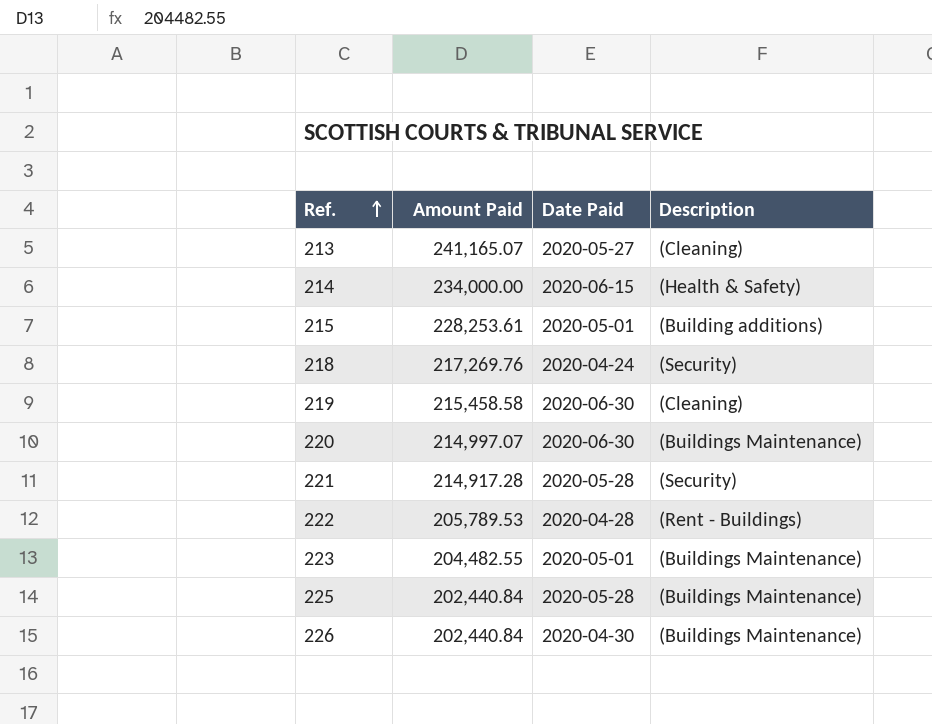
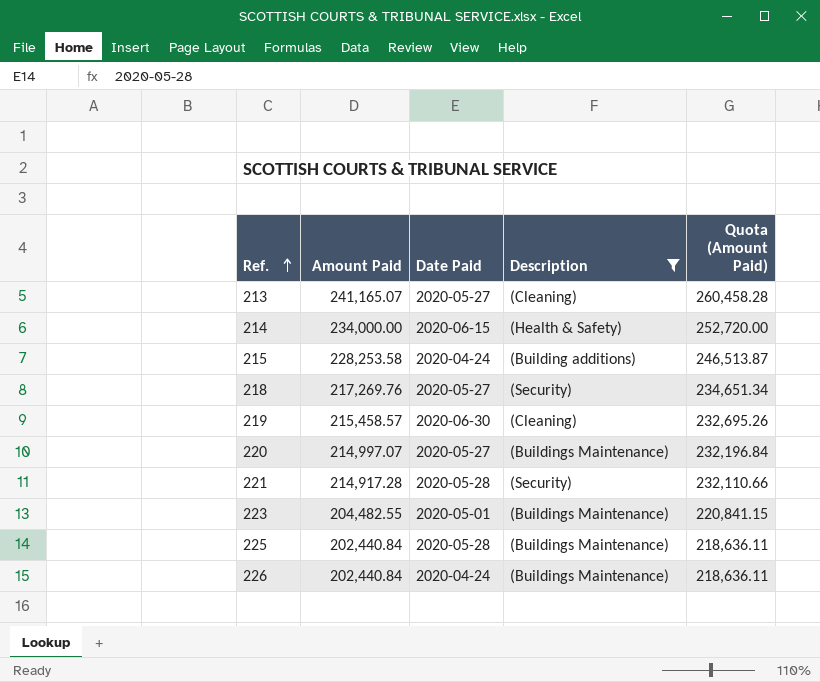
filter: none -> Description != (Rent - Buildings)
column Quota (Amount Paid) | formula: none -> [Amount Paid] * 1.08
215 | Amount Paid: 228,253.61 -> 228,253.58
215 | Date Paid: 2020-05-01 -> 2020-04-24
218 | Date Paid: 2020-04-24 -> 2020-05-27
219 | Amount Paid: 215,458.58 -> 215,458.57
220 | Date Paid: 2020-06-30 -> 2020-05-27
226 | Date Paid: 2020-04-30 -> 2020-04-24

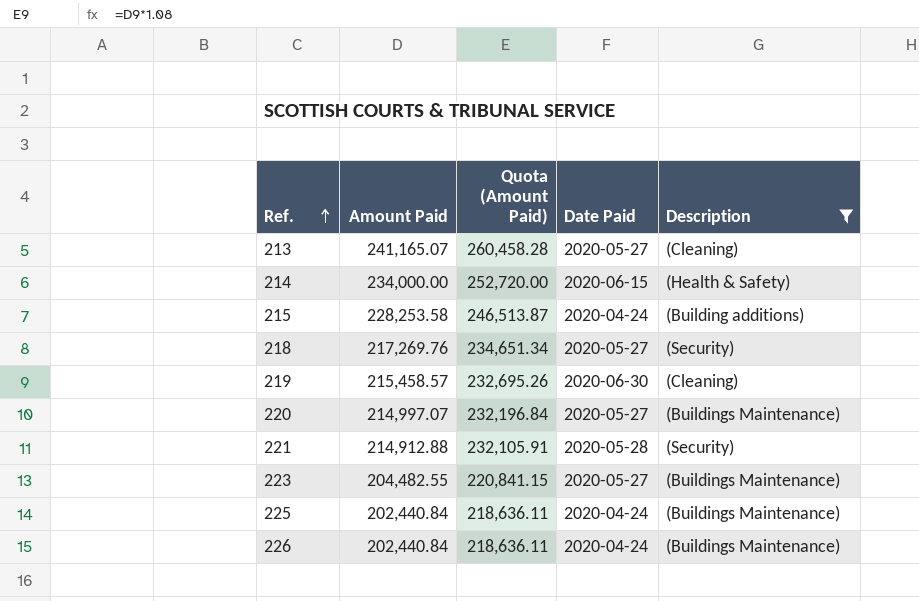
column Quota (Amount Paid) | position: 5 -> 3
221 | Amount Paid: 214,917.28 -> 214,912.88
221 | Quota (Amount Paid): 232,110.66 -> 232,105.91
223 | Date Paid: 2020-05-01 -> 2020-05-27
225 | Date Paid: 2020-05-28 -> 2020-04-24

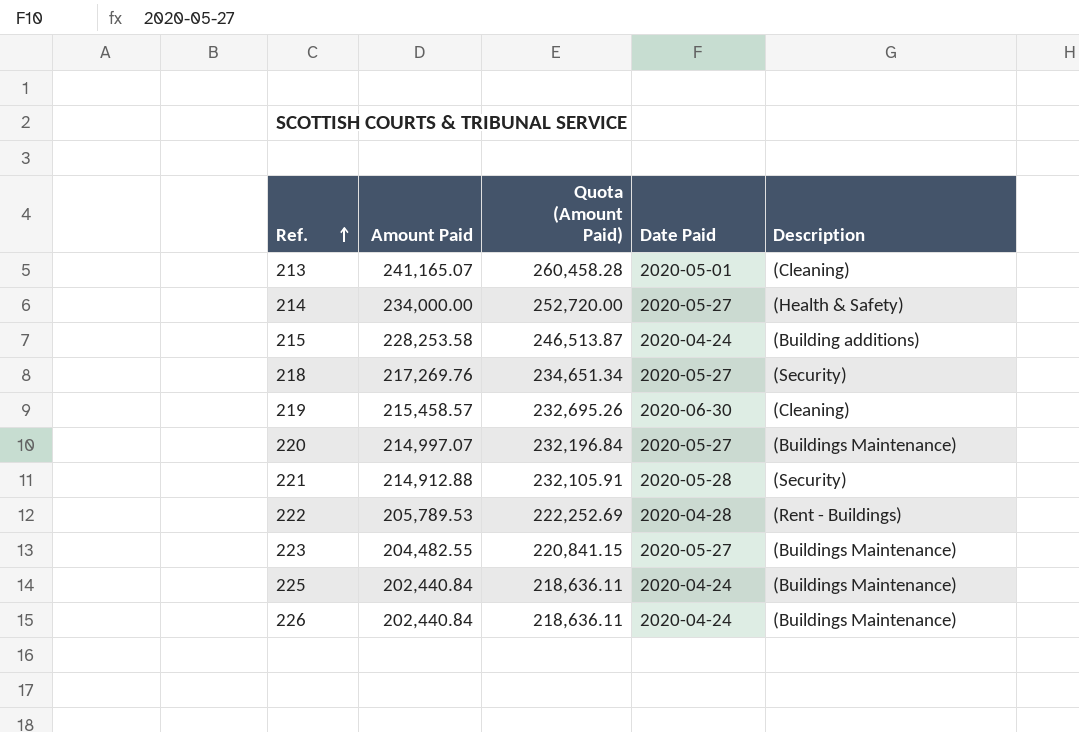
filter: Description != (Rent - Buildings) -> none
213 | Date Paid: 2020-05-27 -> 2020-05-01
214 | Date Paid: 2020-06-15 -> 2020-05-27

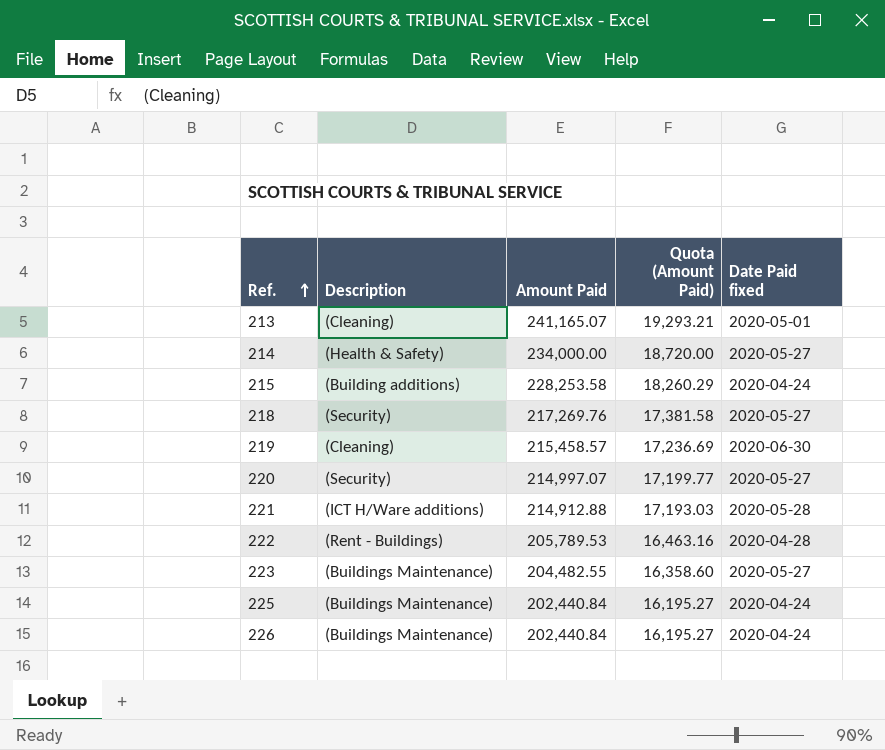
column Description | position: 5 -> 2
column Quota (Amount Paid) | formula: [Amount Paid] * 1.08 -> [Amount Paid] * 0.08
column name: Date Paid -> Date Paid fixed
220 | Description: (Buildings Maintenance) -> (Security)
221 | Description: (Security) -> (ICT H/Ware additions)

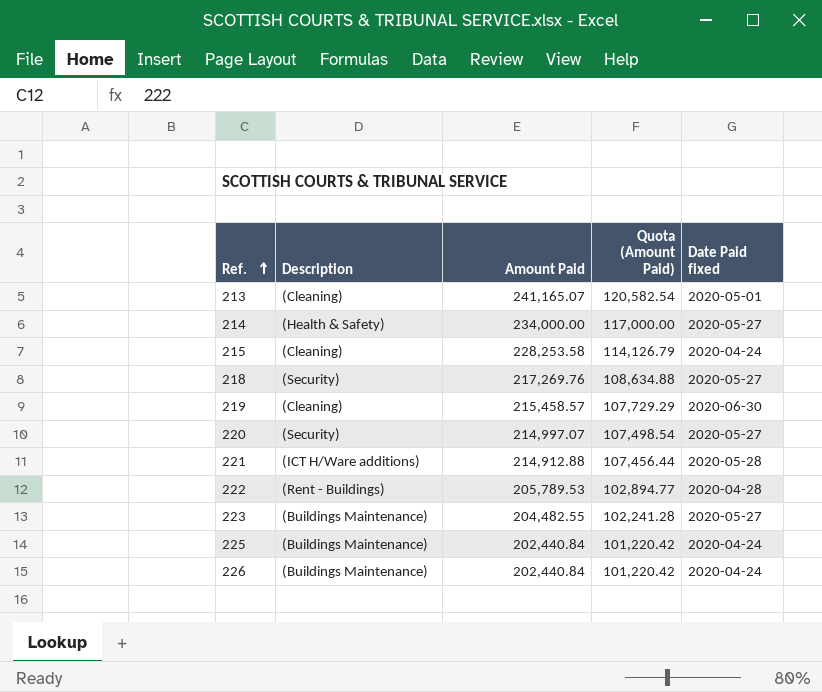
column Quota (Amount Paid) | formula: [Amount Paid] * 0.08 -> [Amount Paid] * 0.5
215 | Description: (Building additions) -> (Cleaning)

